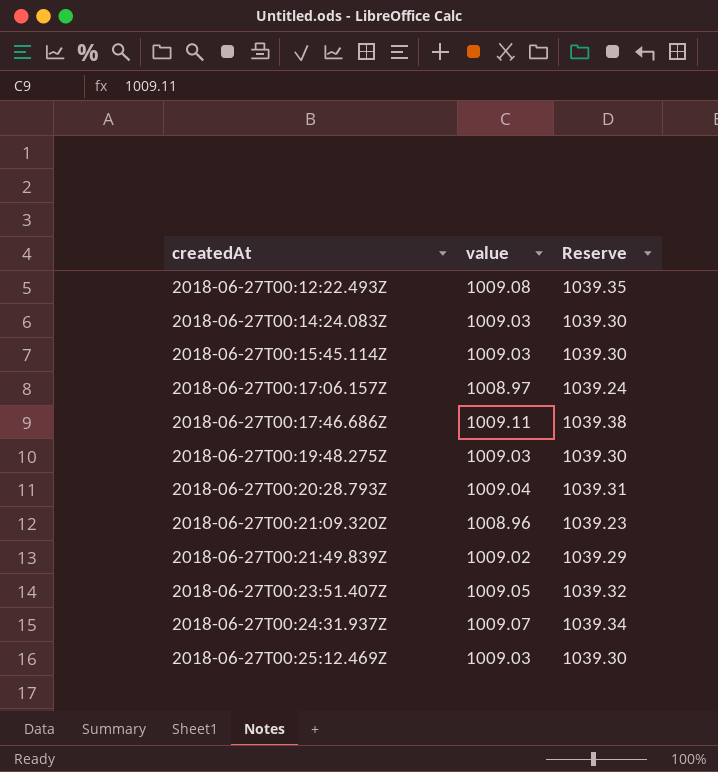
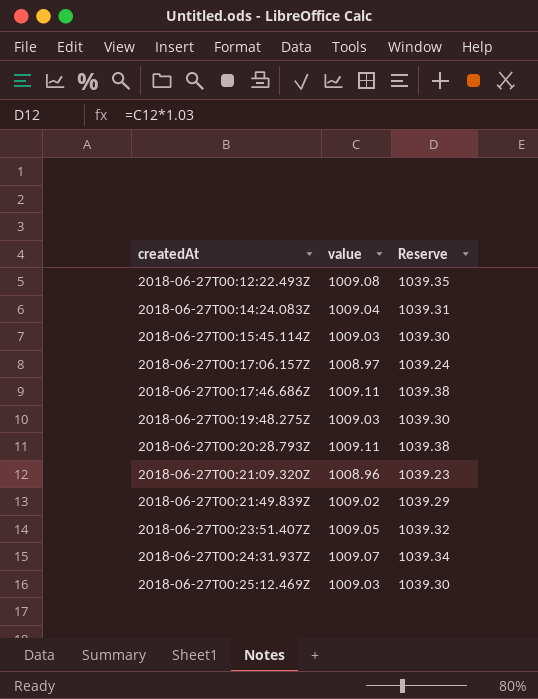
2018-06-27T00:14:24.083Z | value: 1009.03 -> 1009.04
2018-06-27T00:14:24.083Z | Reserve: 1039.30 -> 1039.31
2018-06-27T00:20:28.793Z | value: 1009.04 -> 1009.11
2018-06-27T00:20:28.793Z | Reserve: 1039.31 -> 1039.38

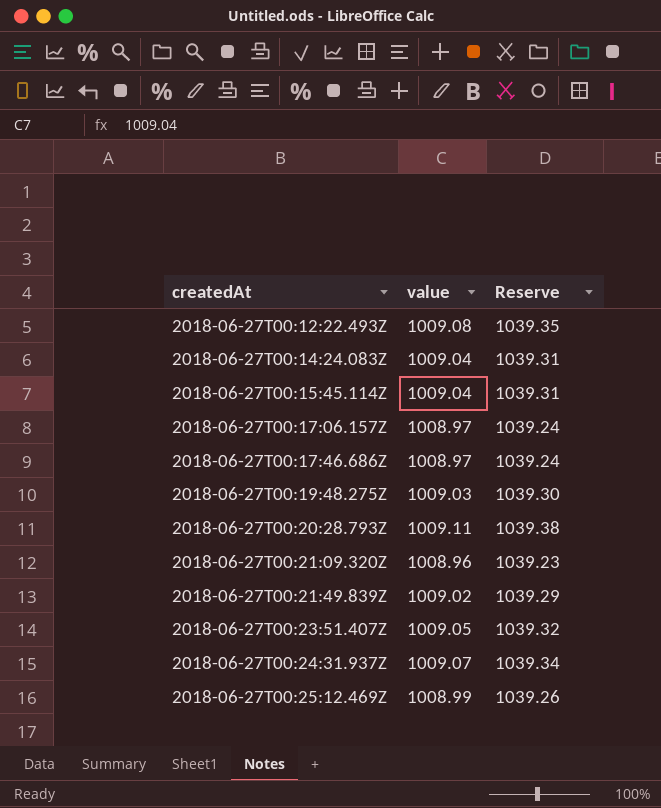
2018-06-27T00:15:45.114Z | value: 1009.03 -> 1009.04
2018-06-27T00:15:45.114Z | Reserve: 1039.30 -> 1039.31
2018-06-27T00:17:46.686Z | value: 1009.11 -> 1008.97
2018-06-27T00:17:46.686Z | Reserve: 1039.38 -> 1039.24
2018-06-27T00:25:12.469Z | value: 1009.03 -> 1008.99
2018-06-27T00:25:12.469Z | Reserve: 1039.30 -> 1039.26

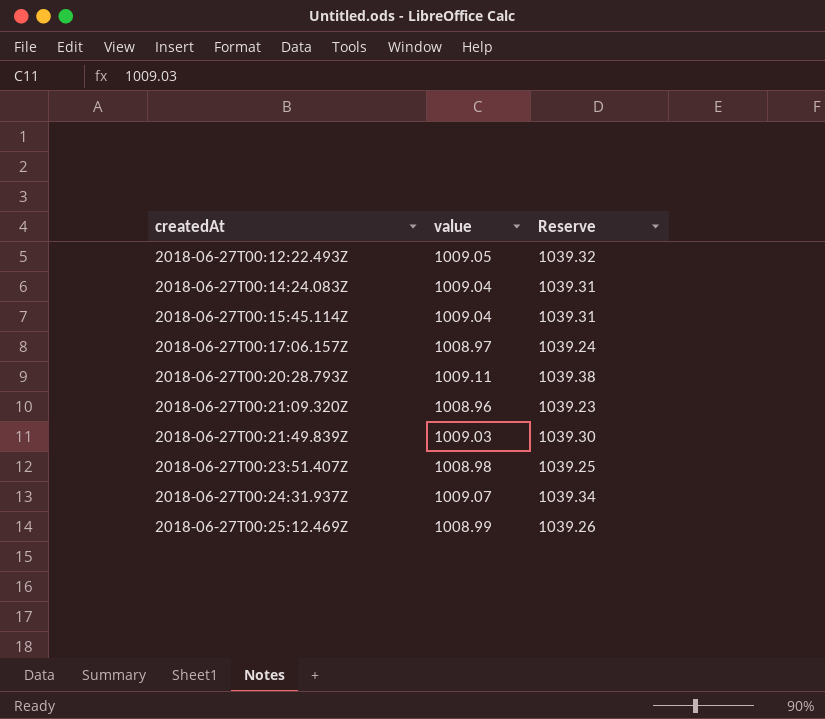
row 2018-06-27T00:17:46.686Z: 1008.97 | 1039.24 -> none
row 2018-06-27T00:19:48.275Z: 1009.03 | 1039.30 -> none
2018-06-27T00:12:22.493Z | value: 1009.08 -> 1009.05
2018-06-27T00:12:22.493Z | Reserve: 1039.35 -> 1039.32
2018-06-27T00:21:49.839Z | value: 1009.02 -> 1009.03
2018-06-27T00:21:49.839Z | Reserve: 1039.29 -> 1039.30
2018-06-27T00:23:51.407Z | value: 1009.05 -> 1008.98
2018-06-27T00:23:51.407Z | Reserve: 1039.32 -> 1039.25

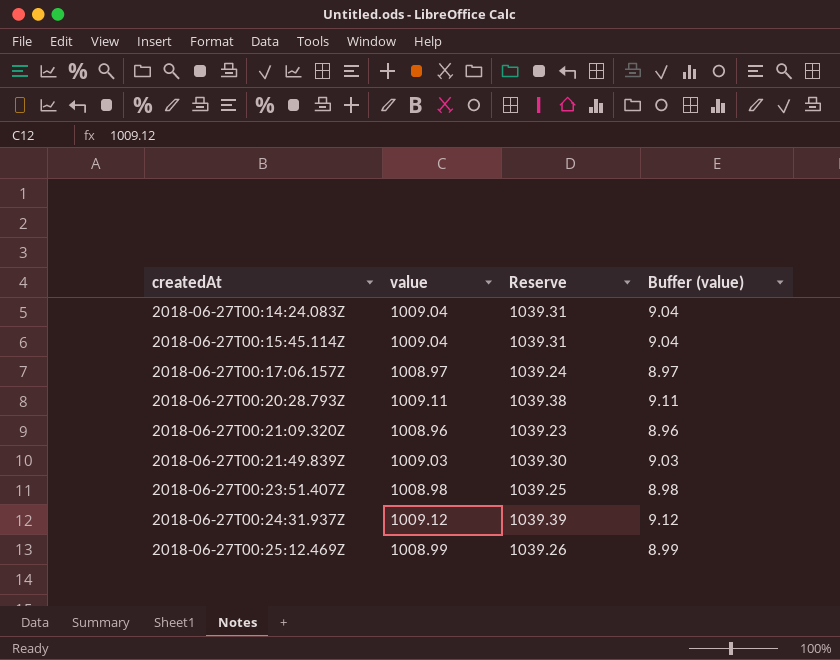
column Buffer (value) | formula: none -> [value] - 1000
row 2018-06-27T00:12:22.493Z: 1009.05 | 1039.32 -> none
2018-06-27T00:24:31.937Z | value: 1009.07 -> 1009.12
2018-06-27T00:24:31.937Z | Reserve: 1039.34 -> 1039.39

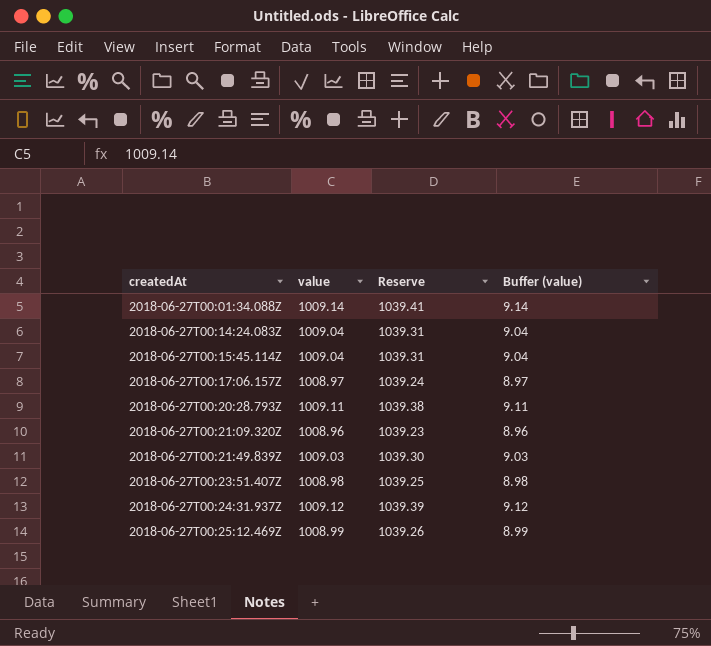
row 2018-06-27T00:01:34.088Z: none -> 1009.14 | 1039.41 | 9.14

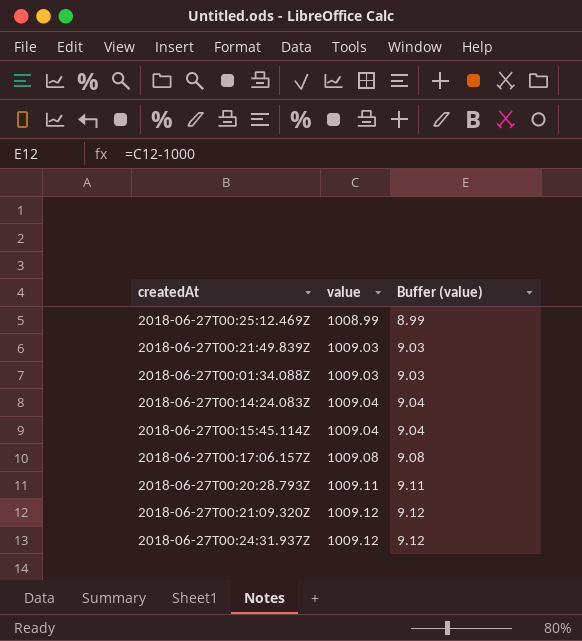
row order: createdAt ascending -> value ascending
column Reserve | formula: [value] * 1.03 -> none
row 2018-06-27T00:23:51.407Z: 1008.98 | 1039.25 | 8.98 -> none
2018-06-27T00:01:34.088Z | value: 1009.14 -> 1009.03
2018-06-27T00:01:34.088Z | Buffer (value): 9.14 -> 9.03
2018-06-27T00:17:06.157Z | value: 1008.97 -> 1009.08
2018-06-27T00:17:06.157Z | Buffer (value): 8.97 -> 9.08
2018-06-27T00:21:09.320Z | value: 1008.96 -> 1009.12
2018-06-27T00:21:09.320Z | Buffer (value): 8.96 -> 9.12

